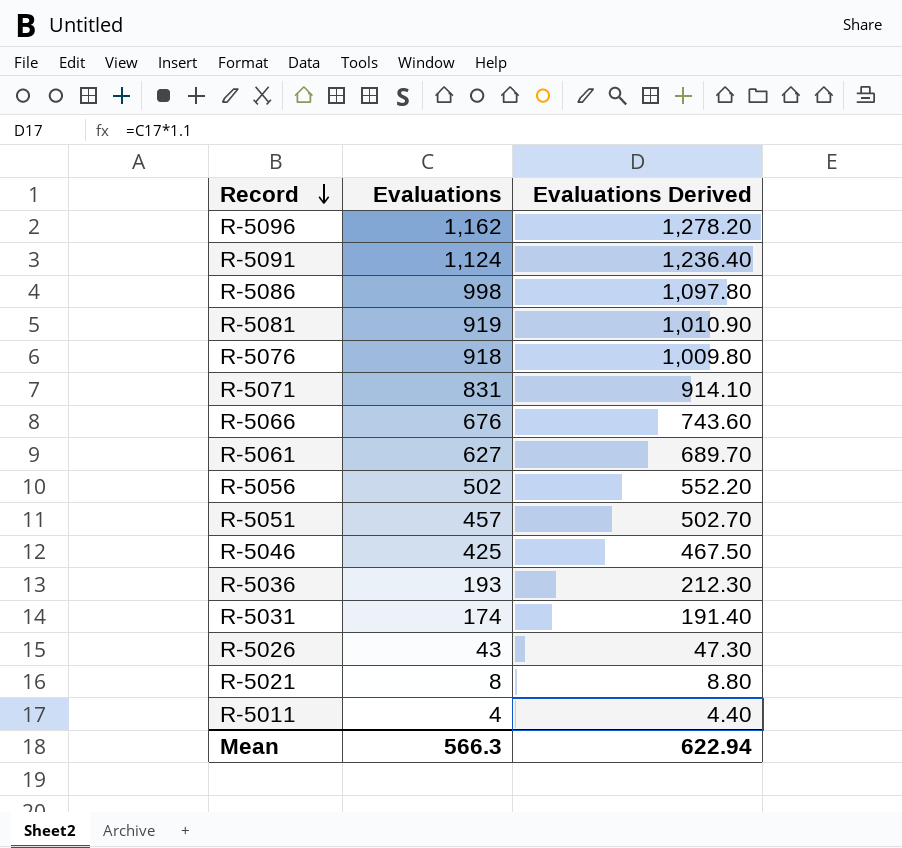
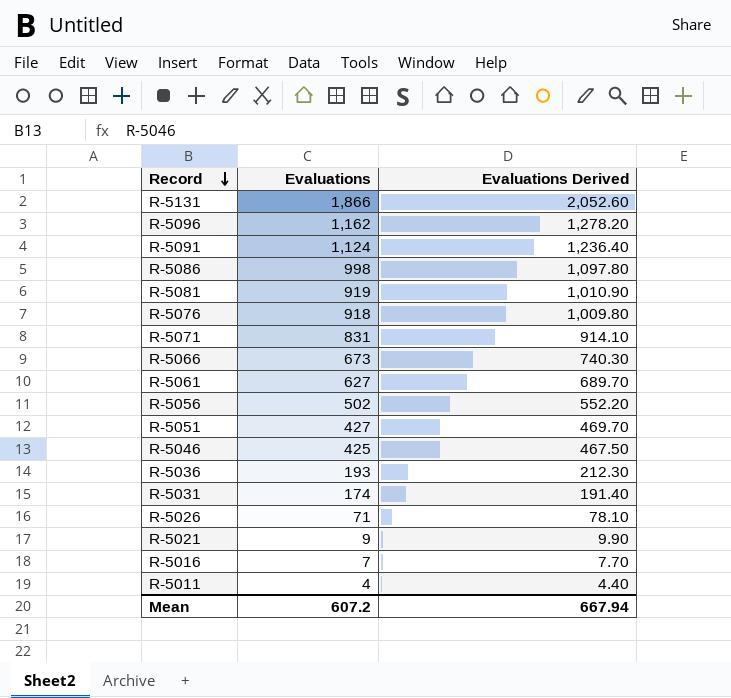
row R-5131: none -> 1,866 | 2,052.60
R-5066 | Evaluations: 676 -> 673
R-5066 | Evaluations Derived: 743.60 -> 740.30
R-5051 | Evaluations: 457 -> 427
R-5051 | Evaluations Derived: 502.70 -> 469.70
R-5026 | Evaluations: 43 -> 71
R-5026 | Evaluations Derived: 47.30 -> 78.10
R-5021 | Evaluations: 8 -> 9
R-5021 | Evaluations Derived: 8.80 -> 9.90
row R-5016: none -> 7 | 7.70
Mean | Evaluations: 566.3 -> 607.2
Mean | Evaluations Derived: 622.94 -> 667.94

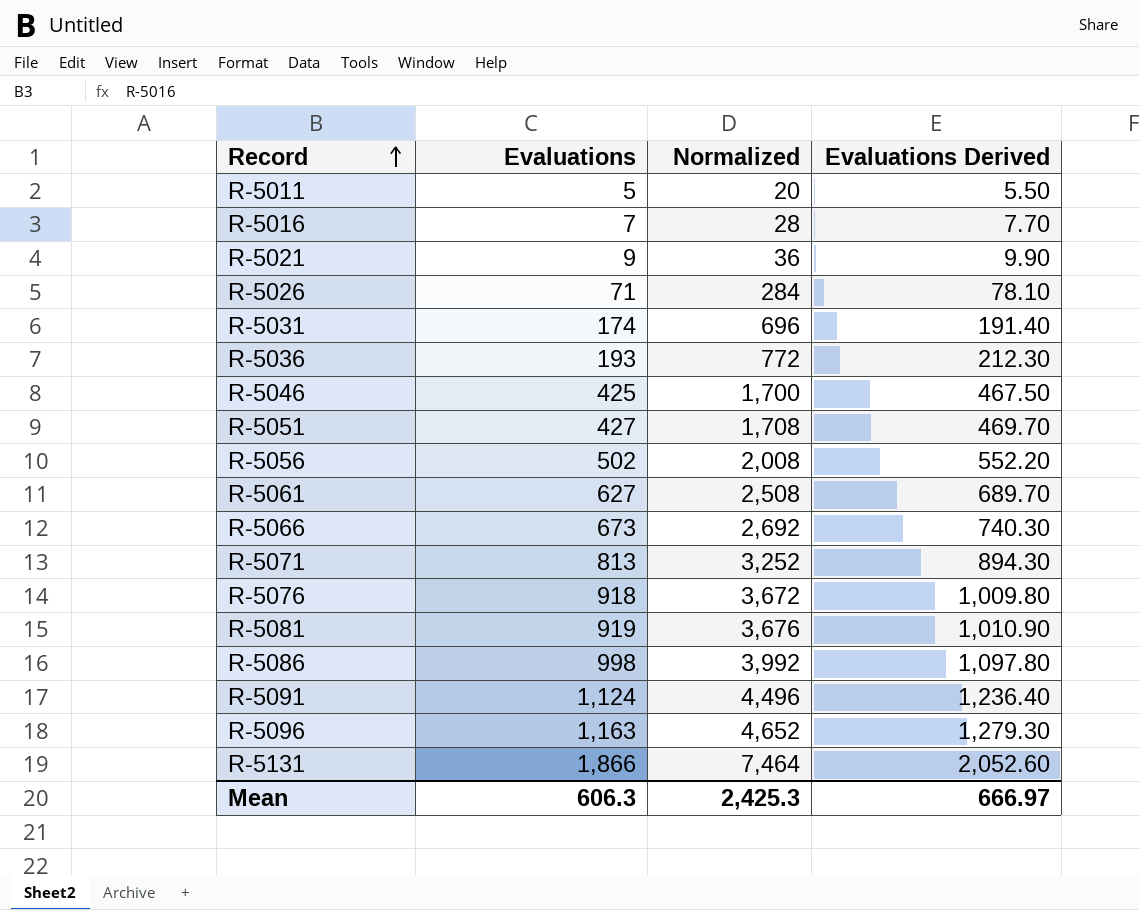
row order: Record descending -> Record ascending
column Normalized | formula: none -> [Evaluations] * 4
R-5011 | Evaluations: 4 -> 5
R-5011 | Evaluations Derived: 4.40 -> 5.50
R-5071 | Evaluations: 831 -> 813
R-5071 | Evaluations Derived: 914.10 -> 894.30
R-5096 | Evaluations: 1,162 -> 1,163
R-5096 | Evaluations Derived: 1,278.20 -> 1,279.30
Mean | Evaluations: 607.2 -> 606.3
Mean | Evaluations Derived: 667.94 -> 666.97

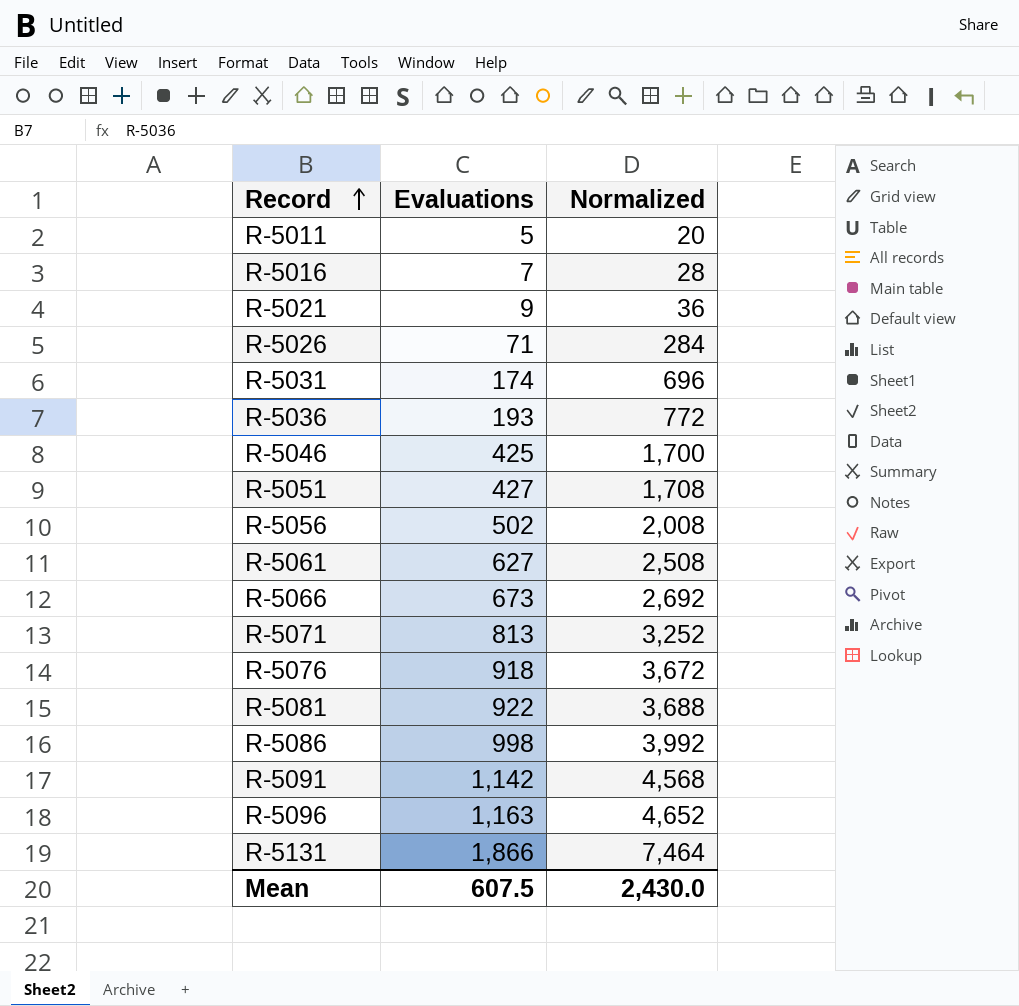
column Evaluations Derived | formula: [Evaluations] * 1.1 -> none
R-5081 | Evaluations: 919 -> 922
R-5081 | Normalized: 3,676 -> 3,688
R-5091 | Evaluations: 1,124 -> 1,142
R-5091 | Normalized: 4,496 -> 4,568
Mean | Evaluations: 606.3 -> 607.5
Mean | Normalized: 2,425.3 -> 2,430.0

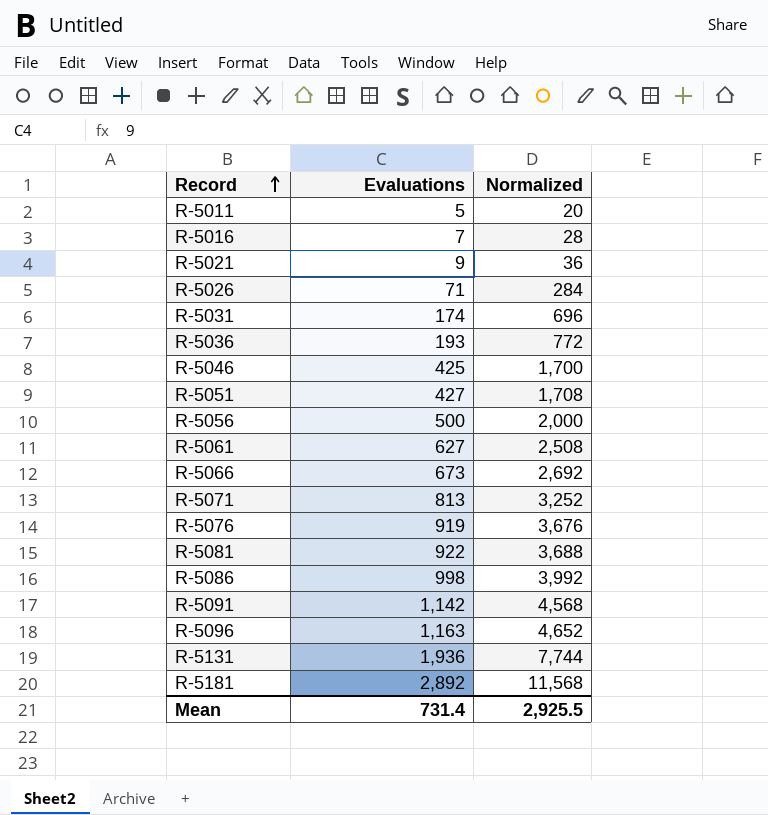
R-5056 | Evaluations: 502 -> 500
R-5056 | Normalized: 2,008 -> 2,000
R-5076 | Evaluations: 918 -> 919
R-5076 | Normalized: 3,672 -> 3,676
R-5131 | Evaluations: 1,866 -> 1,936
R-5131 | Normalized: 7,464 -> 7,744
row R-5181: none -> 2,892 | 11,568
Mean | Evaluations: 607.5 -> 731.4
Mean | Normalized: 2,430.0 -> 2,925.5

